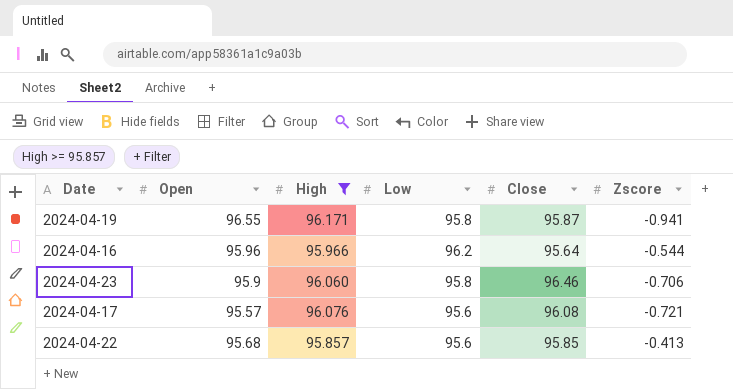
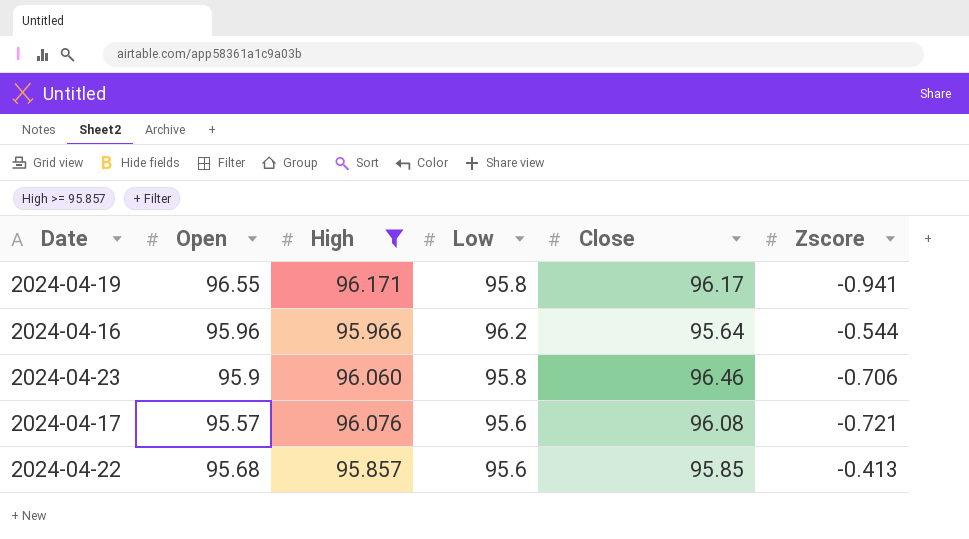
2024-04-19 | Close: 95.87 -> 96.17

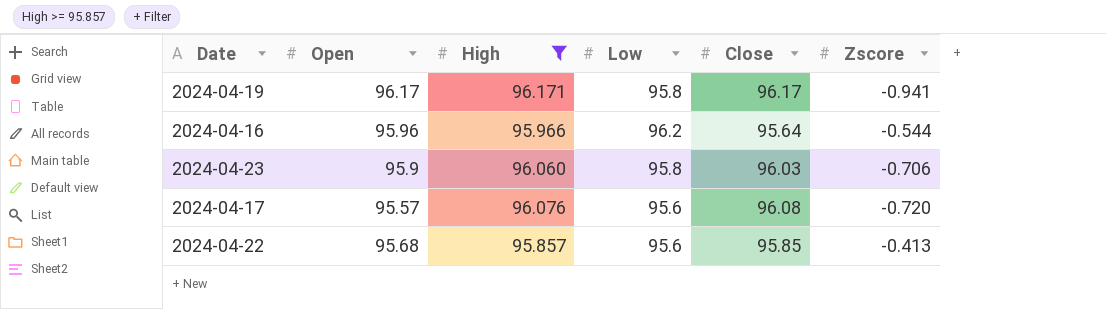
2024-04-19 | Open: 96.55 -> 96.17
2024-04-23 | Close: 96.46 -> 96.03
2024-04-17 | Zscore: -0.721 -> -0.720

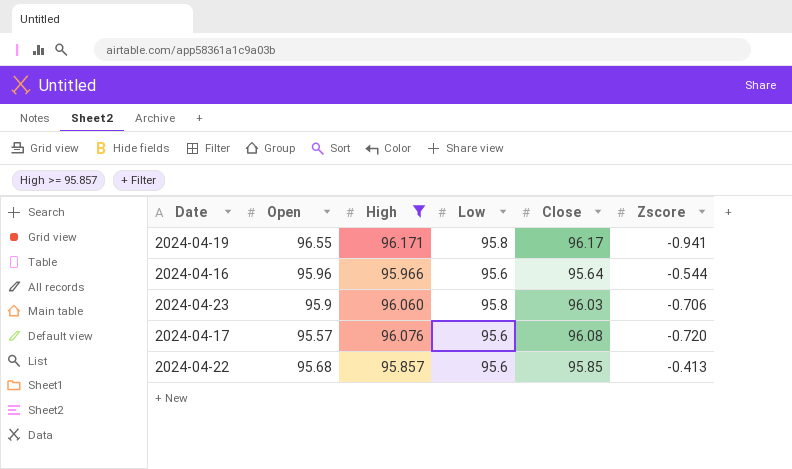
2024-04-19 | Open: 96.17 -> 96.55
2024-04-16 | Low: 96.2 -> 95.6

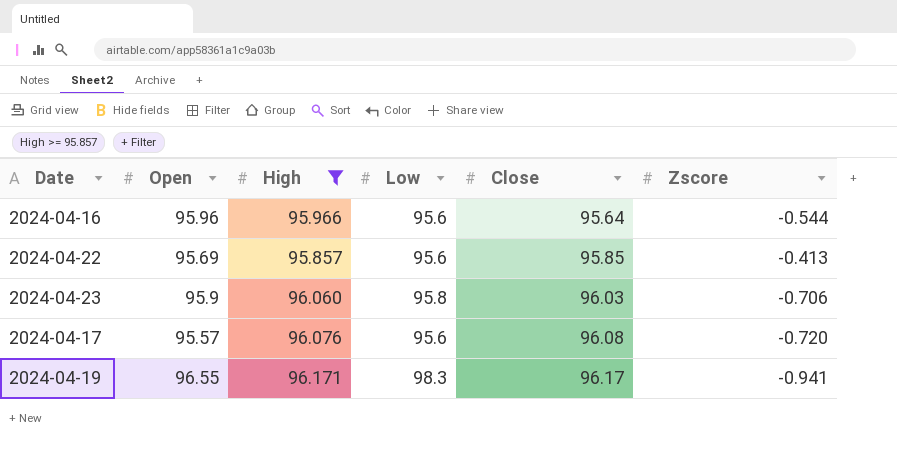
row order: none -> Close ascending
2024-04-22 | Open: 95.68 -> 95.69
2024-04-19 | Low: 95.8 -> 98.3

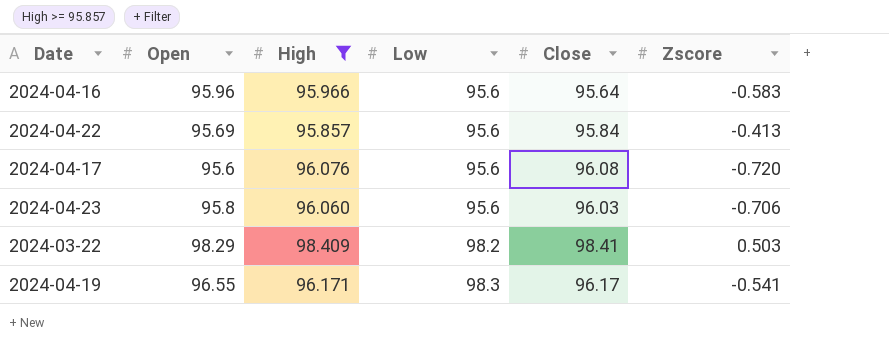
row order: Close ascending -> Low ascending
2024-04-16 | Zscore: -0.544 -> -0.583
2024-04-22 | Close: 95.85 -> 95.84
2024-04-17 | Open: 95.57 -> 95.6
2024-04-23 | Open: 95.9 -> 95.8
2024-04-23 | Low: 95.8 -> 95.6
row 2024-03-22: none -> 98.29 | 98.409 | 98.2 | 98.41 | 0.503
2024-04-19 | Zscore: -0.941 -> -0.541

